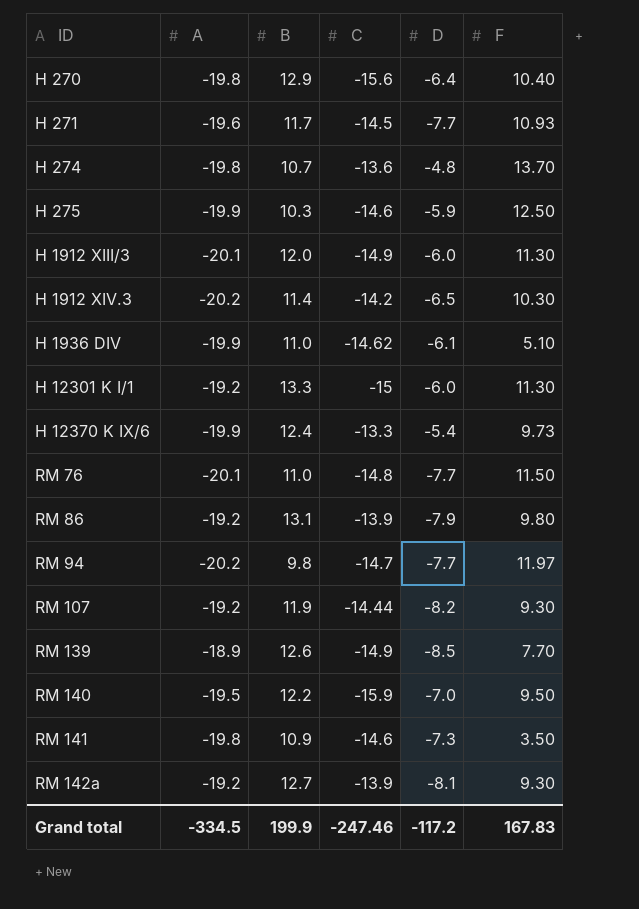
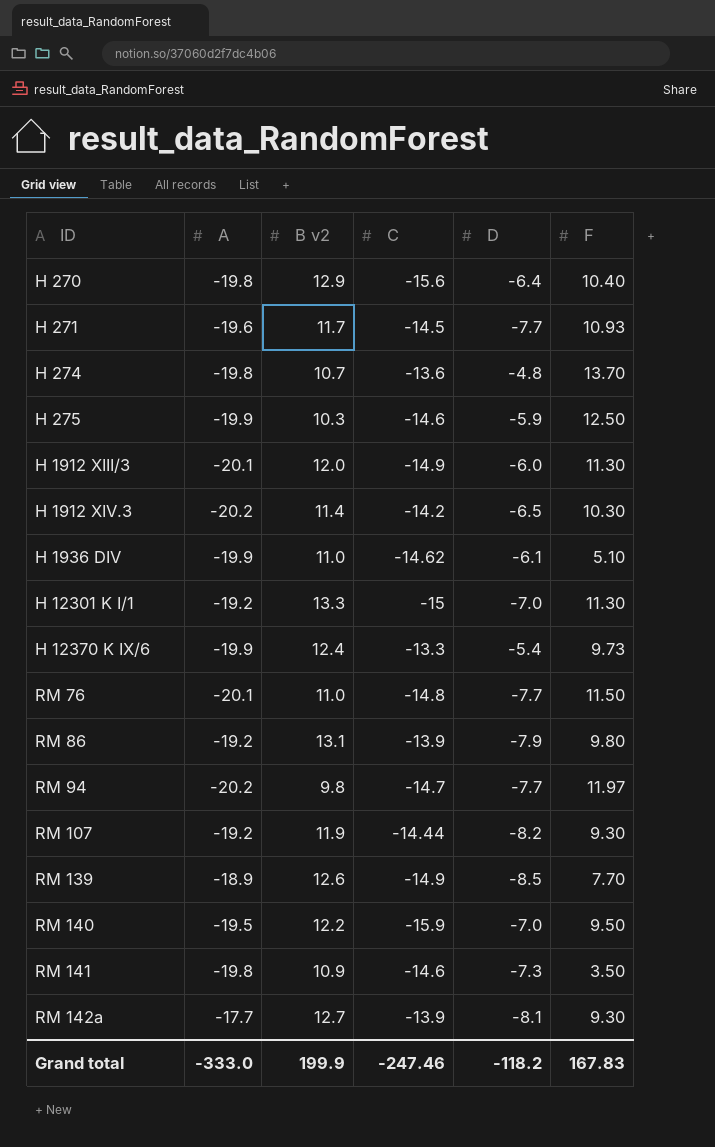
column name: B -> B v2
H 12301 K I/1 | D: -6.0 -> -7.0
RM 142a | A: -19.2 -> -17.7
Grand total | A: -334.5 -> -333.0
Grand total | D: -117.2 -> -118.2

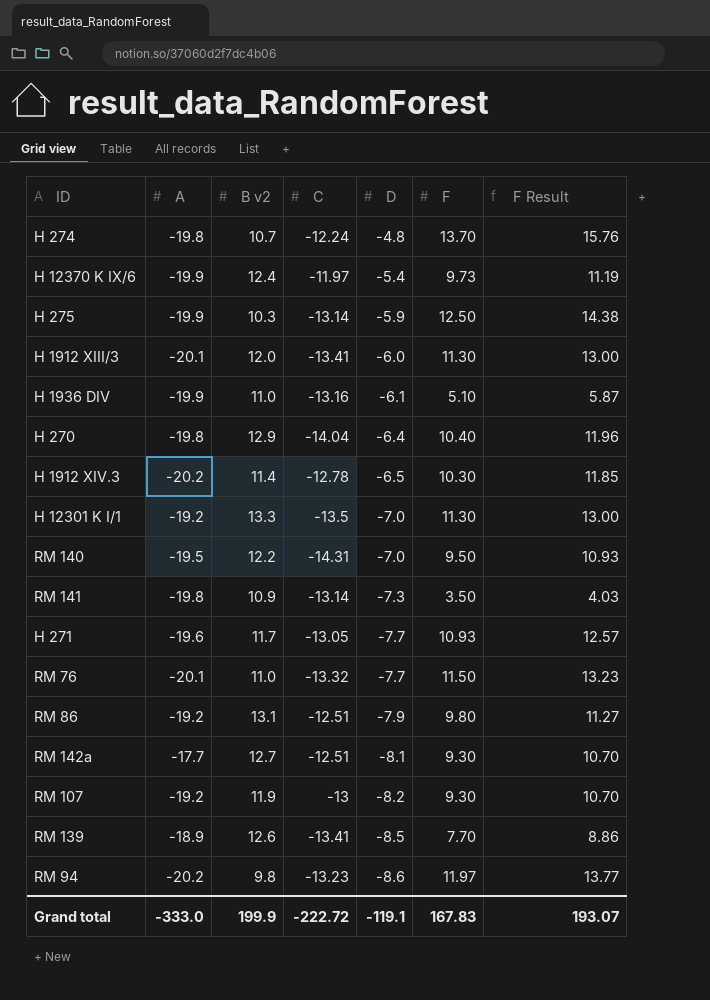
row order: ID ascending -> D descending
column F Result | formula: none -> [F] * 1.15
H 274 | C: -13.6 -> -12.24
H 12370 K IX/6 | C: -13.3 -> -11.97
H 275 | C: -14.6 -> -13.14
H 1912 XIII/3 | C: -14.9 -> -13.41
H 1936 DIV | C: -14.62 -> -13.16
H 270 | C: -15.6 -> -14.04
H 1912 XIV.3 | C: -14.2 -> -12.78
H 12301 K I/1 | C: -15 -> -13.5
RM 140 | C: -15.9 -> -14.31
RM 141 | C: -14.6 -> -13.14
H 271 | C: -14.5 -> -13.05
RM 76 | C: -14.8 -> -13.32
RM 86 | C: -13.9 -> -12.51
RM 142a | C: -13.9 -> -12.51
RM 107 | C: -14.44 -> -13
RM 139 | C: -14.9 -> -13.41
RM 94 | C: -14.7 -> -13.23
RM 94 | D: -7.7 -> -8.6
Grand total | C: -247.46 -> -222.72
Grand total | D: -118.2 -> -119.1

